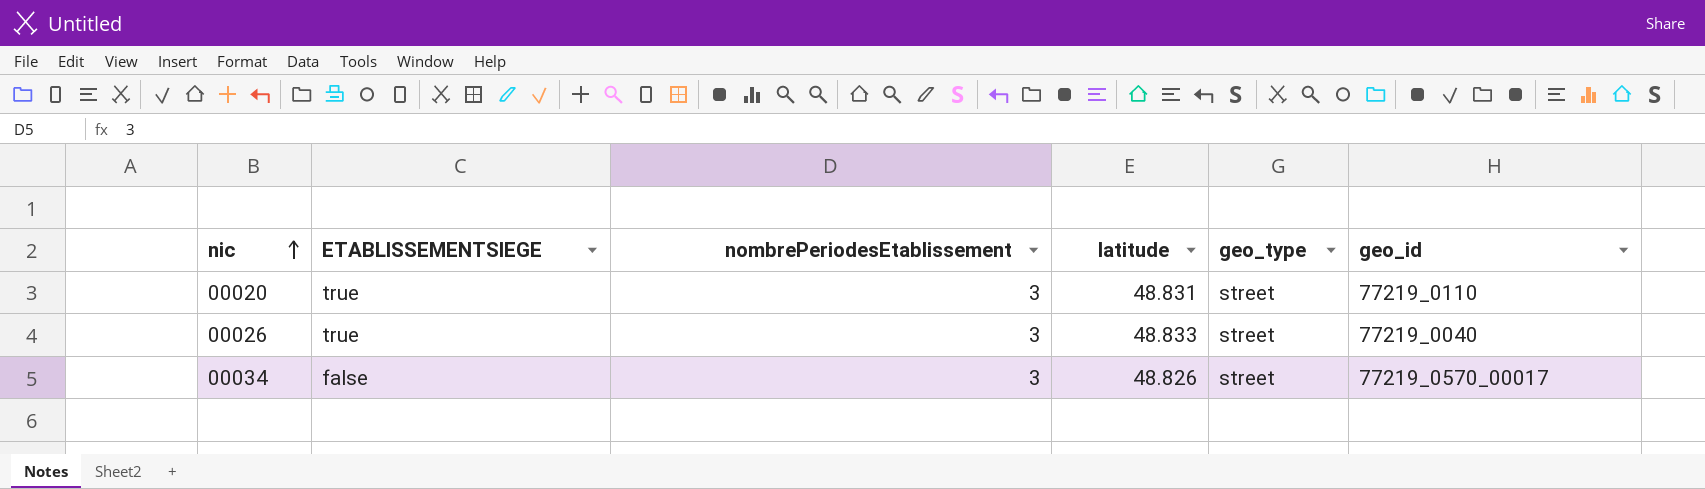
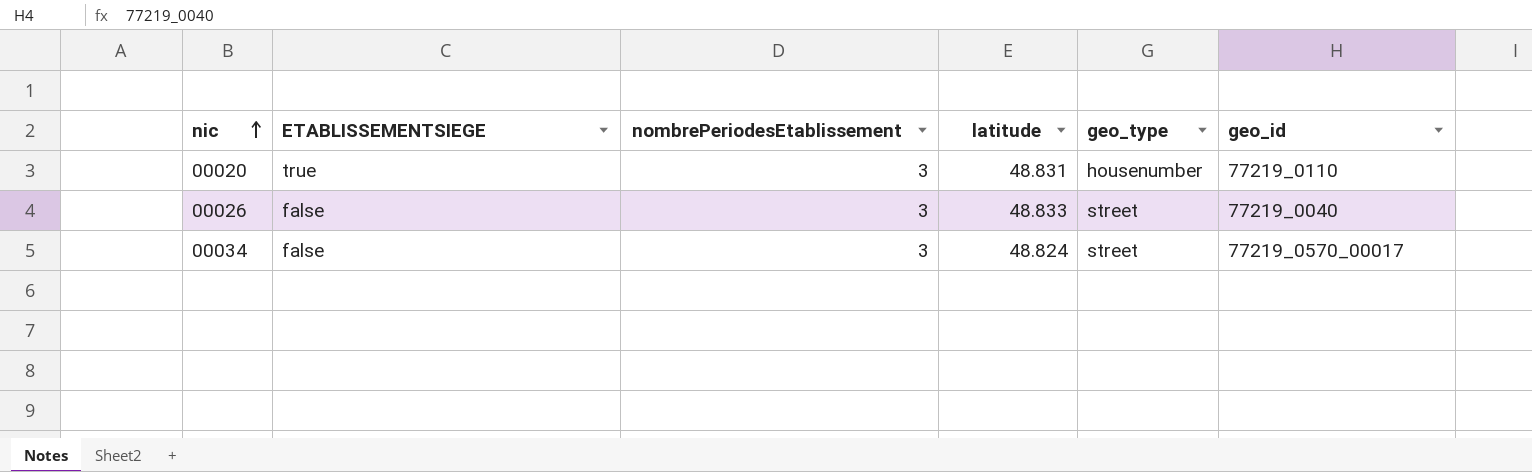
00020 | geo_type: street -> housenumber
00026 | ETABLISSEMENTSIEGE: true -> false
00034 | latitude: 48.826 -> 48.824

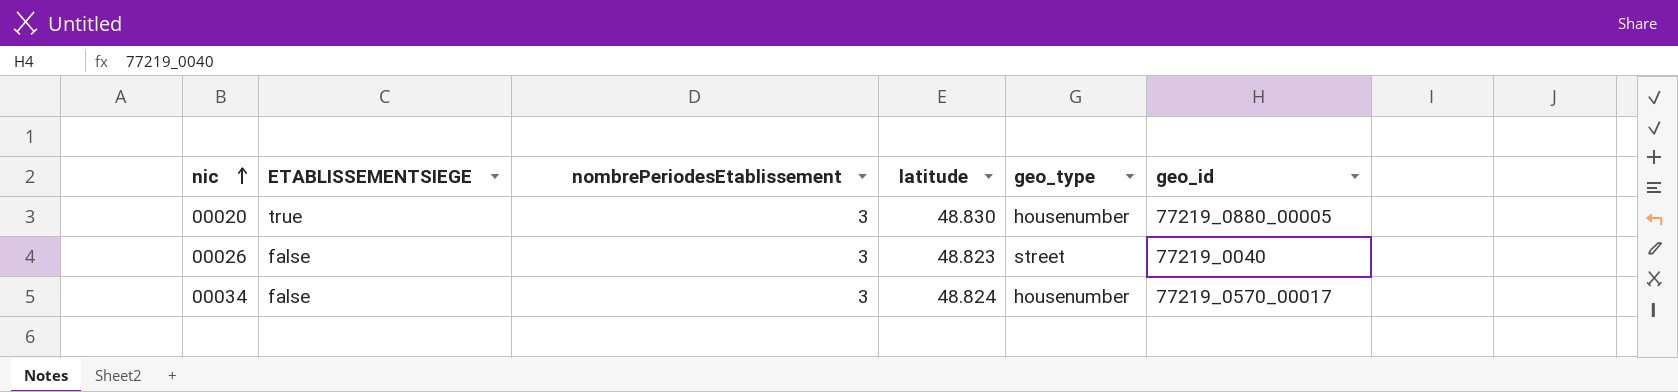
00020 | latitude: 48.831 -> 48.830
00020 | geo_id: 77219_0110 -> 77219_0880_00005
00026 | latitude: 48.833 -> 48.823
00034 | geo_type: street -> housenumber

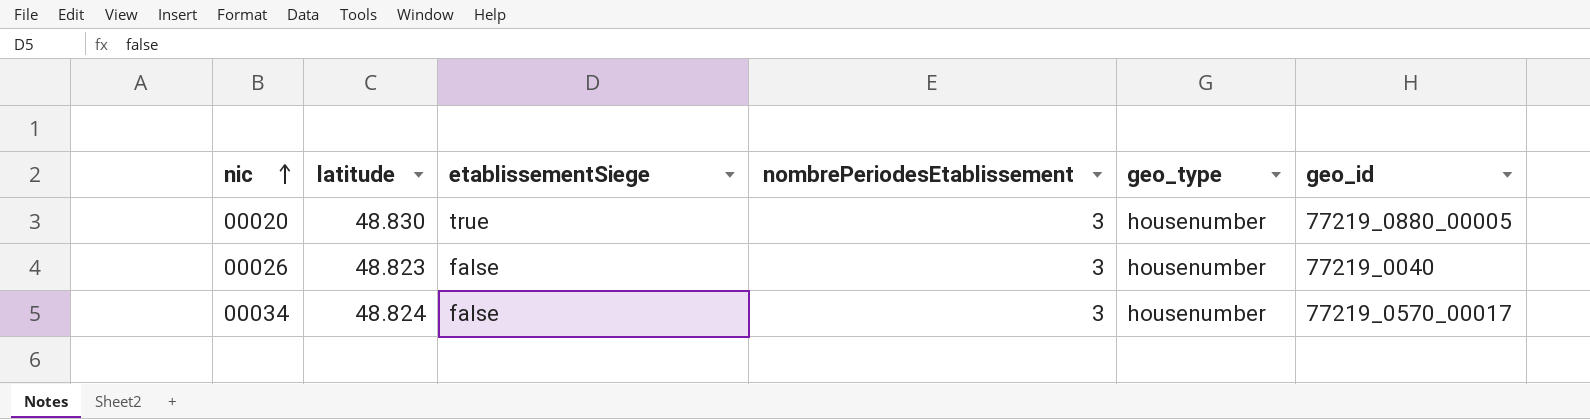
column latitude | position: 4 -> 2
column name: ETABLISSEMENTSIEGE -> etablissementSiege
00026 | geo_type: street -> housenumber

